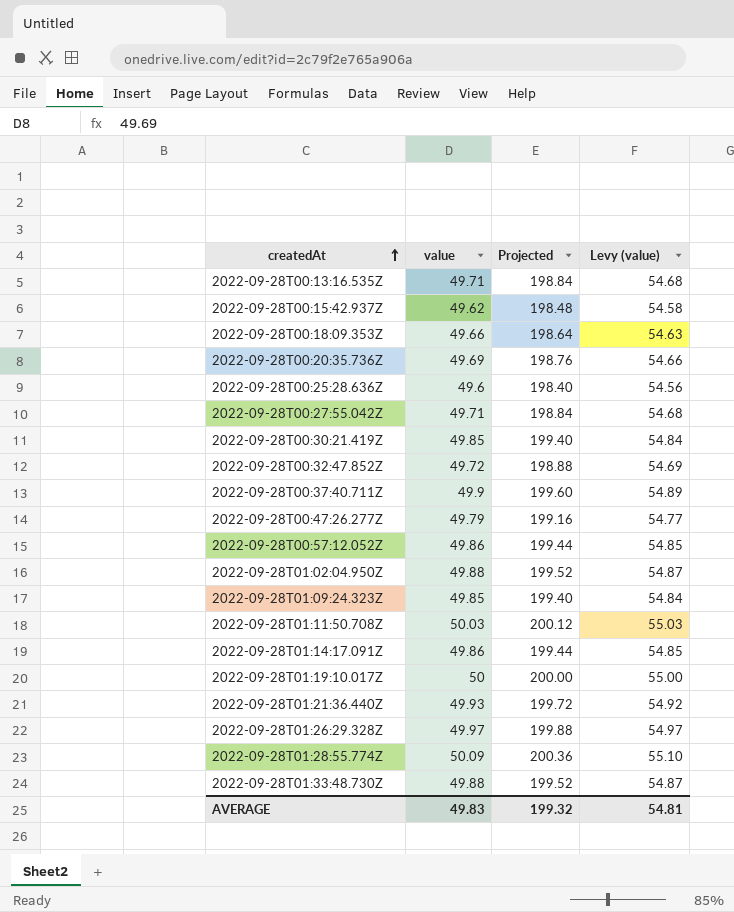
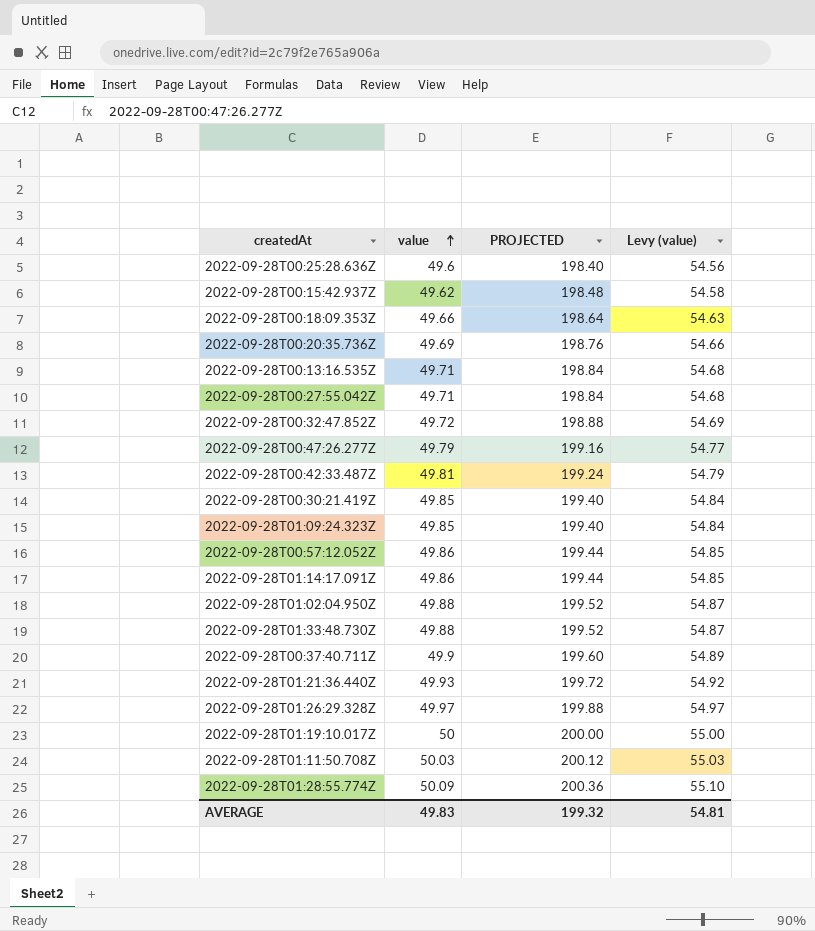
row order: createdAt ascending -> value ascending
column name: Projected -> PROJECTED
row 2022-09-28T00:42:33.487Z: none -> 49.81 | 199.24 | 54.79

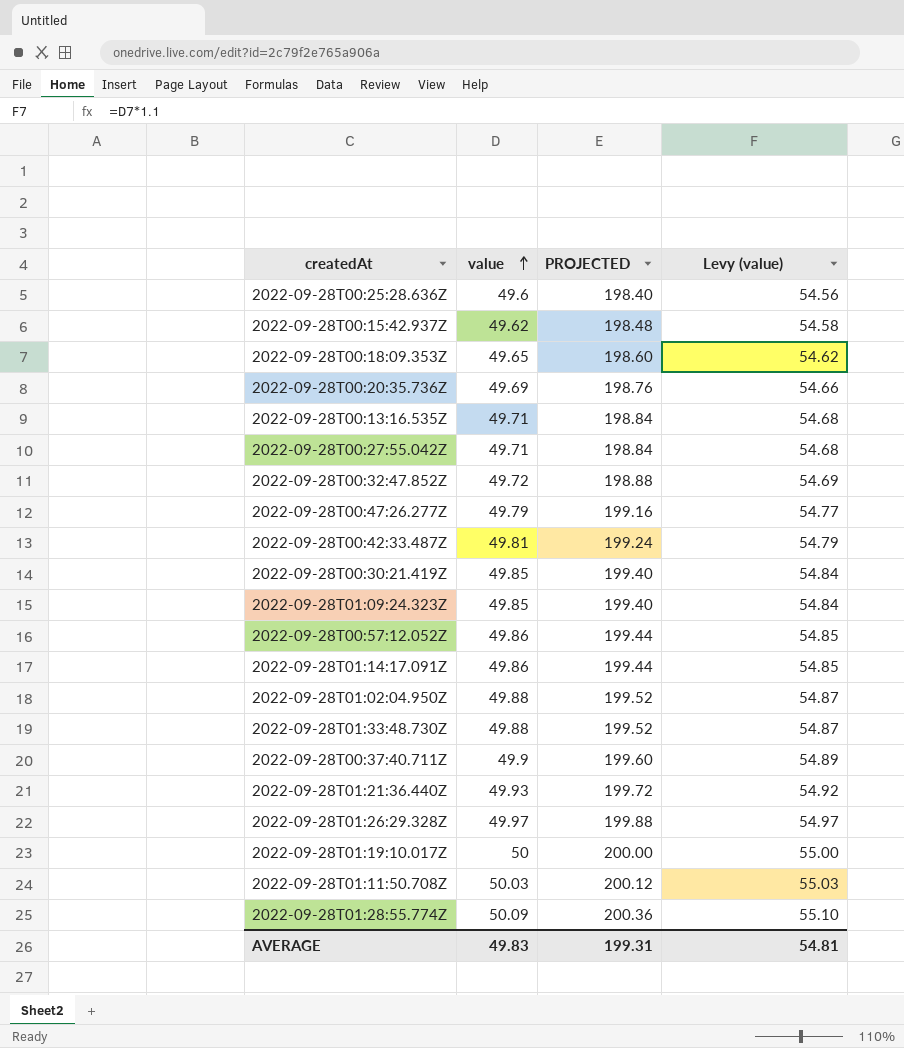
2022-09-28T00:18:09.353Z | value: 49.66 -> 49.65
2022-09-28T00:18:09.353Z | PROJECTED: 198.64 -> 198.60
2022-09-28T00:18:09.353Z | Levy (value): 54.63 -> 54.62
AVERAGE | PROJECTED: 199.32 -> 199.31

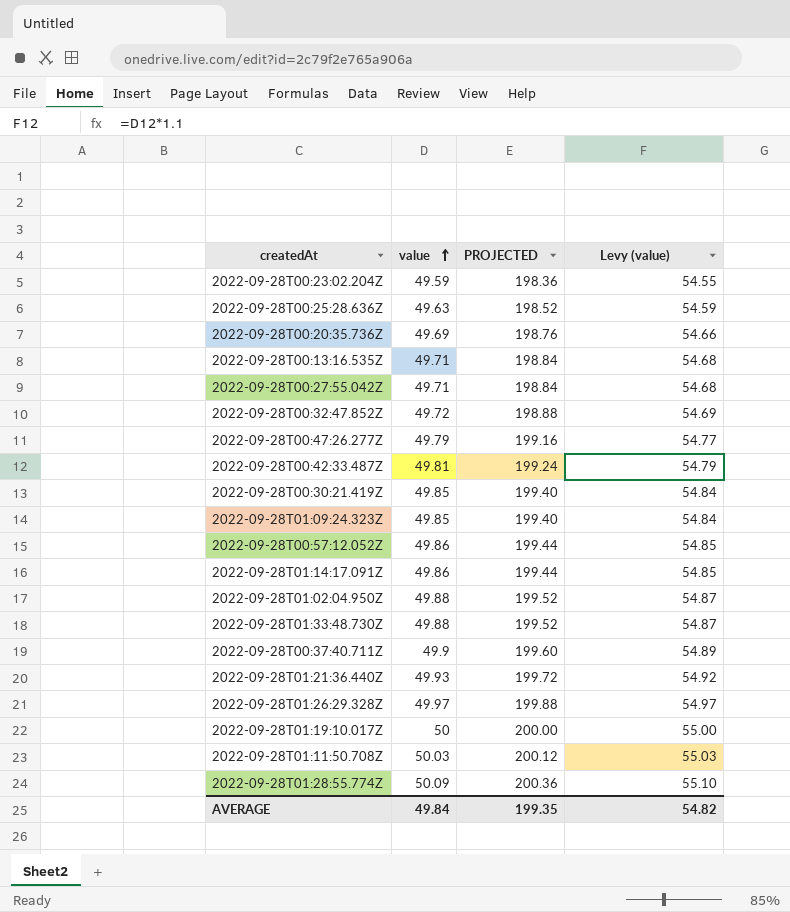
row 2022-09-28T00:15:42.937Z: 49.62 | 198.48 | 54.58 -> none
row 2022-09-28T00:18:09.353Z: 49.65 | 198.60 | 54.62 -> none
row 2022-09-28T00:23:02.204Z: none -> 49.59 | 198.36 | 54.55
2022-09-28T00:25:28.636Z | value: 49.6 -> 49.63
2022-09-28T00:25:28.636Z | PROJECTED: 198.40 -> 198.52
2022-09-28T00:25:28.636Z | Levy (value): 54.56 -> 54.59
AVERAGE | value: 49.83 -> 49.84
AVERAGE | PROJECTED: 199.31 -> 199.35
AVERAGE | Levy (value): 54.81 -> 54.82

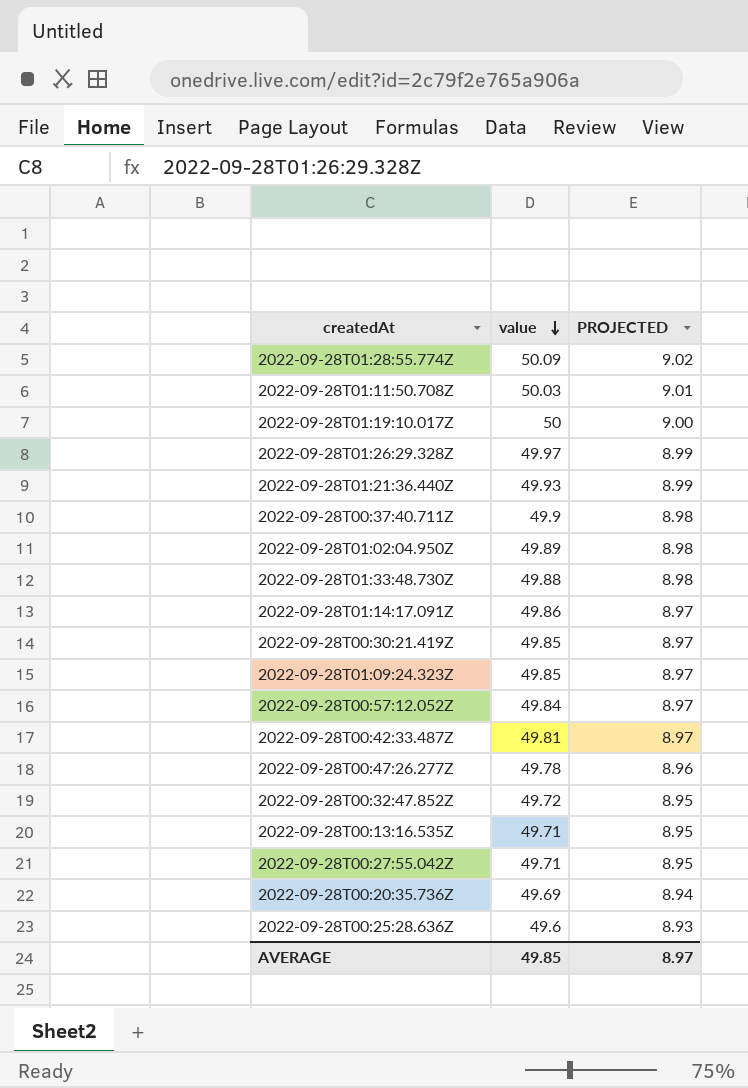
row order: value ascending -> value descending
column Levy (value) | formula: [value] * 1.1 -> none
column PROJECTED | formula: [value] * 4 -> [value] * 0.18
row 2022-09-28T00:23:02.204Z: 49.59 | 198.36 | 54.55 -> none
2022-09-28T01:02:04.950Z | value: 49.88 -> 49.89
2022-09-28T00:57:12.052Z | value: 49.86 -> 49.84
2022-09-28T00:47:26.277Z | value: 49.79 -> 49.78
2022-09-28T00:25:28.636Z | value: 49.63 -> 49.6
AVERAGE | value: 49.84 -> 49.85
AVERAGE | PROJECTED: 199.35 -> 8.97

